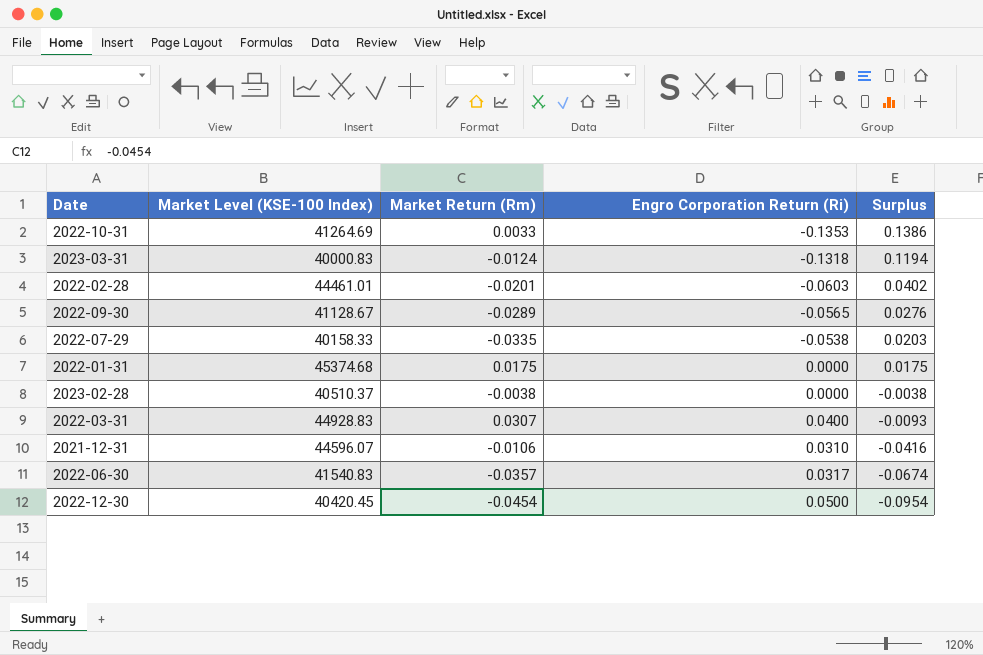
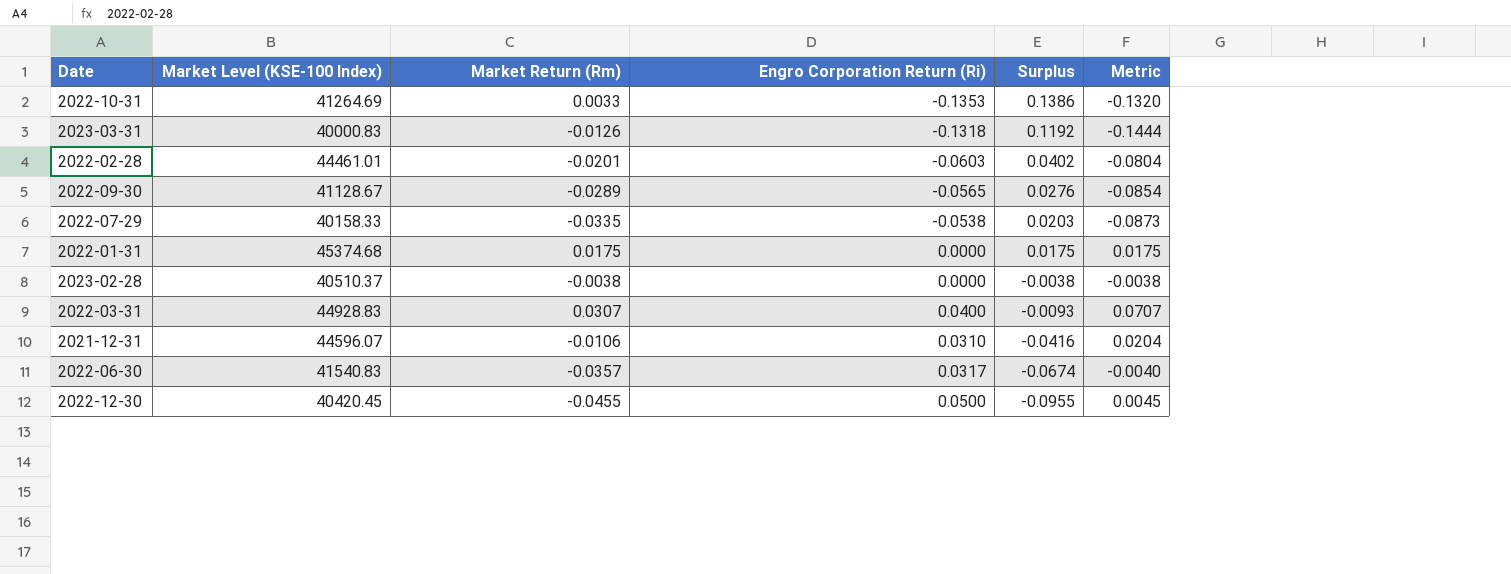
column Metric | formula: none -> [Market Return (Rm)] + [Engro Corporation Return (Ri)]
2023-03-31 | Market Return (Rm): -0.0124 -> -0.0126
2023-03-31 | Surplus: 0.1194 -> 0.1192
2022-12-30 | Market Return (Rm): -0.0454 -> -0.0455
2022-12-30 | Surplus: -0.0954 -> -0.0955

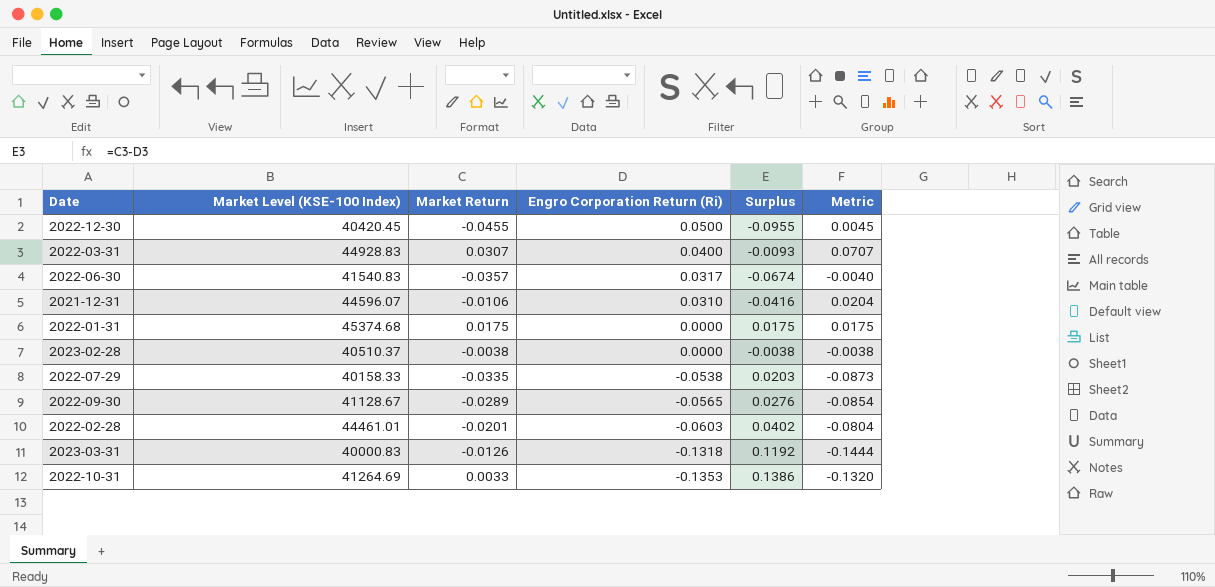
row order: Surplus descending -> Engro Corporation Return (Ri) descending
column name: Market Return (Rm) -> Market Return

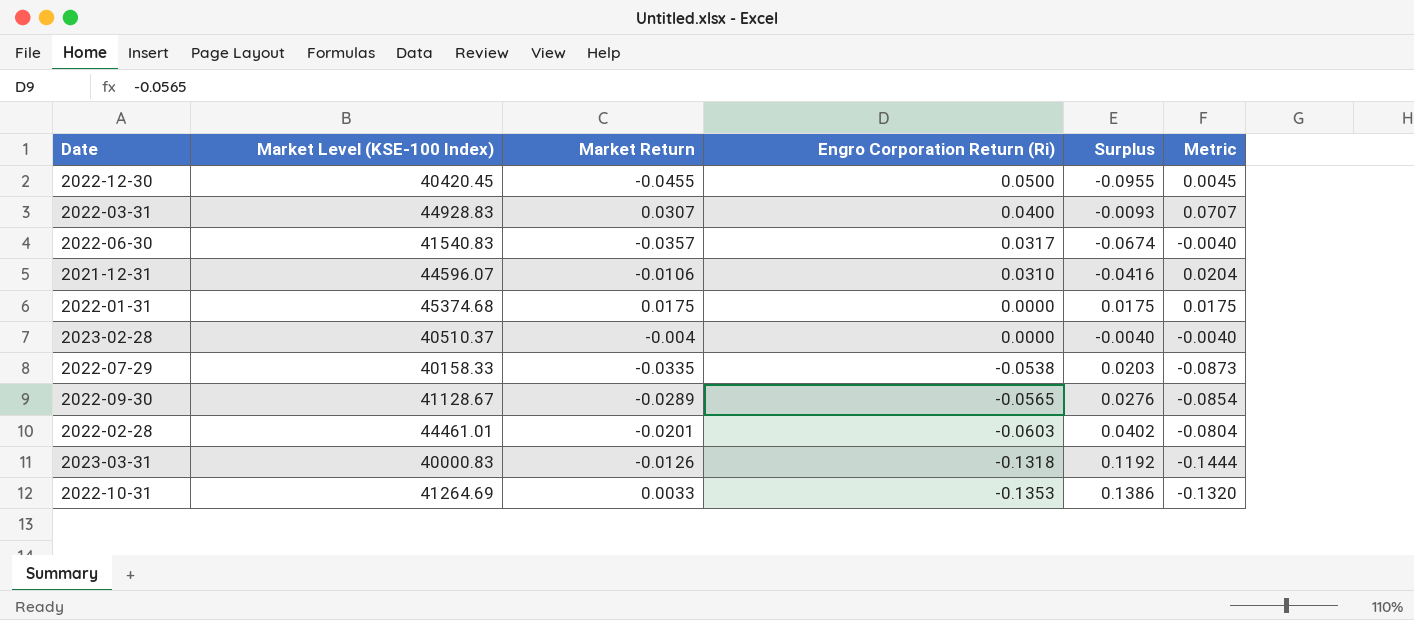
2023-02-28 | Market Return: -0.0038 -> -0.004
2023-02-28 | Surplus: -0.0038 -> -0.0040
2023-02-28 | Metric: -0.0038 -> -0.0040

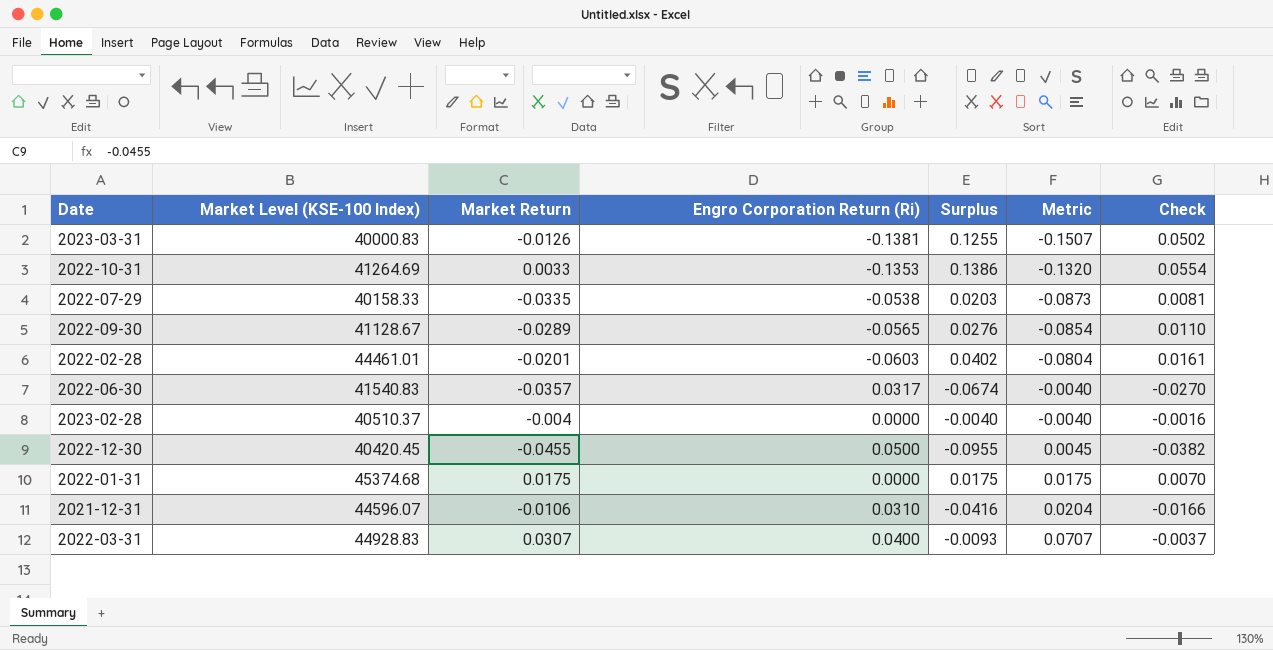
row order: Engro Corporation Return (Ri) descending -> Metric ascending
column Check | formula: none -> [Surplus] * 0.4
2023-03-31 | Engro Corporation Return (Ri): -0.1318 -> -0.1381
2023-03-31 | Surplus: 0.1192 -> 0.1255
2023-03-31 | Metric: -0.1444 -> -0.1507

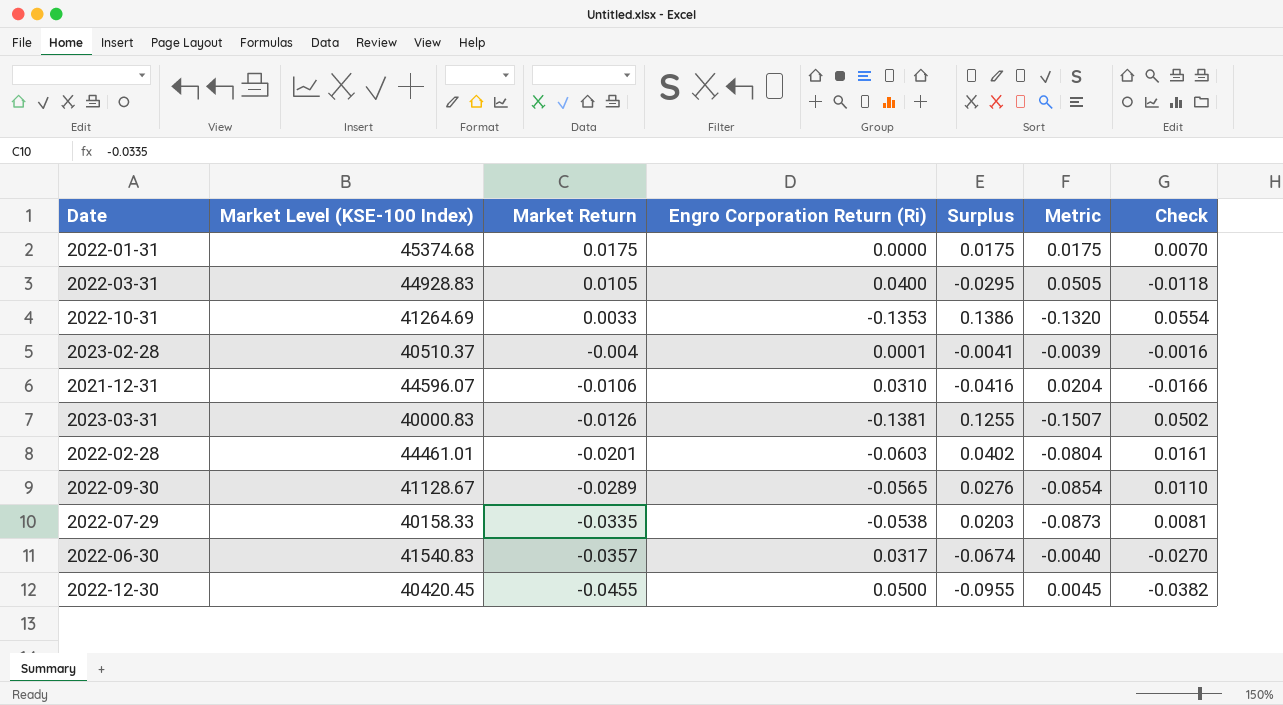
row order: Metric ascending -> Market Return descending
2022-03-31 | Market Return: 0.0307 -> 0.0105
2022-03-31 | Surplus: -0.0093 -> -0.0295
2022-03-31 | Metric: 0.0707 -> 0.0505
2022-03-31 | Check: -0.0037 -> -0.0118
2023-02-28 | Engro Corporation Return (Ri): 0.0000 -> 0.0001
2023-02-28 | Surplus: -0.0040 -> -0.0041
2023-02-28 | Metric: -0.0040 -> -0.0039

